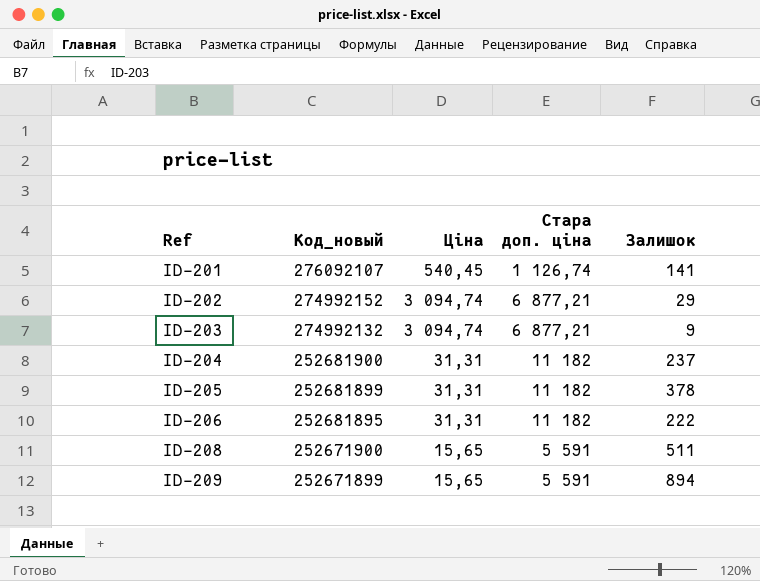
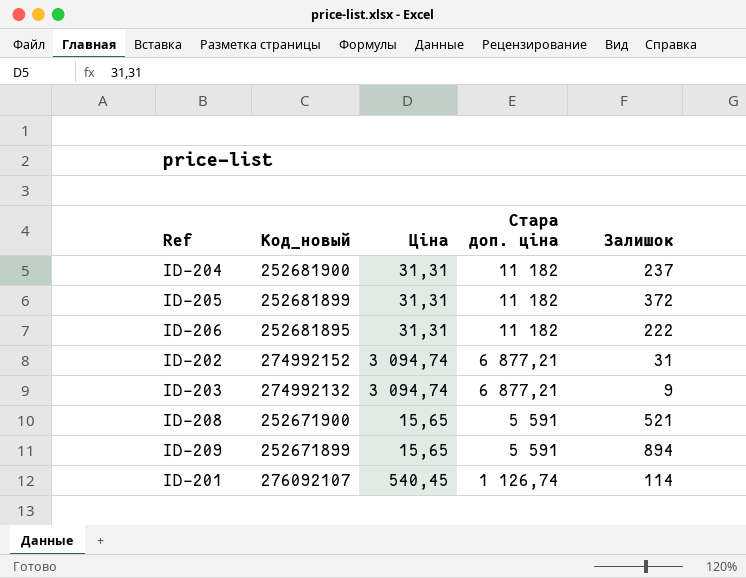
row order: Ref ascending -> Стара доп. ціна descending
ID-205 | Залишок: 378 -> 372
ID-202 | Залишок: 29 -> 31
ID-208 | Залишок: 511 -> 521
ID-201 | Залишок: 141 -> 114

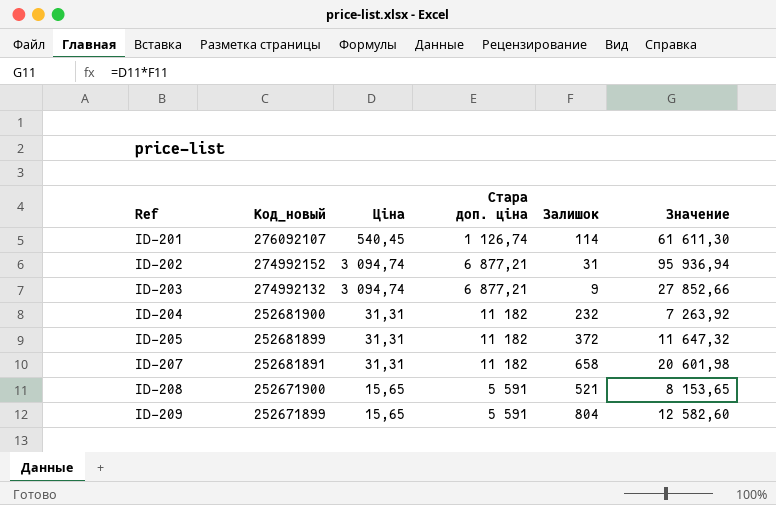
row order: Стара доп. ціна descending -> Ref ascending
column Значение | formula: none -> [Ціна] * [Залишок]
row ID-206: 252681895 | 31,31 | 11 182 | 222 -> none
ID-204 | Залишок: 237 -> 232
row ID-207: none -> 252681891 | 31,31 | 11 182 | 658 | 20 601,98
ID-209 | Залишок: 894 -> 804

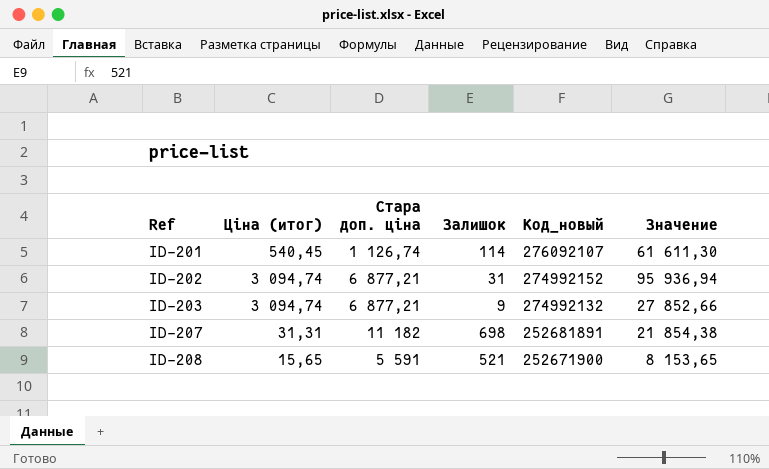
column name: Ціна -> Ціна (итог)
column Код_новый | position: 2 -> 5
row ID-204: 252681900 | 31,31 | 11 182 | 232 | 7 263,92 -> none
row ID-205: 252681899 | 31,31 | 11 182 | 372 | 11 647,32 -> none
row ID-209: 252671899 | 15,65 | 5 591 | 804 | 12 582,60 -> none
ID-207 | Залишок: 658 -> 698
ID-207 | Значение: 20 601,98 -> 21 854,38

